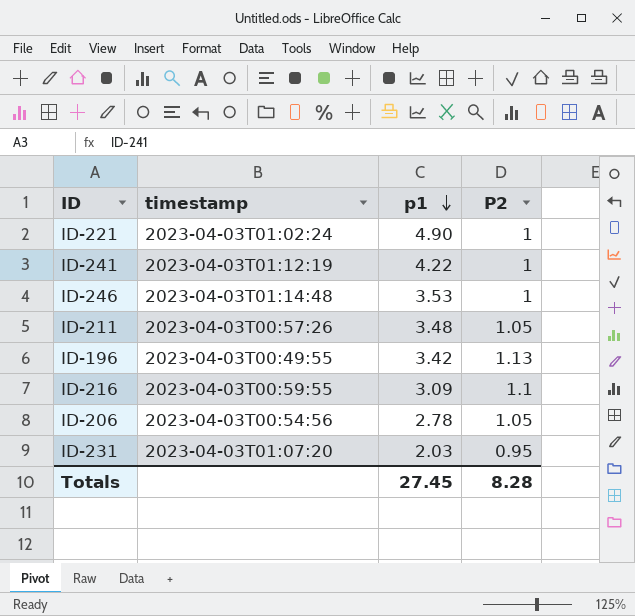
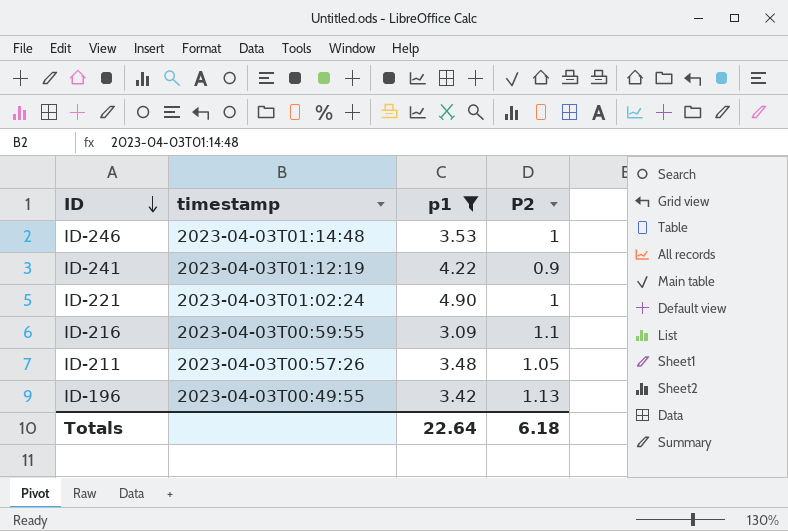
filter: none -> p1 >= 3.09
row order: p1 descending -> ID descending
ID-241 | P2: 1 -> 0.9
Totals | p1: 27.45 -> 22.64
Totals | P2: 8.28 -> 6.18

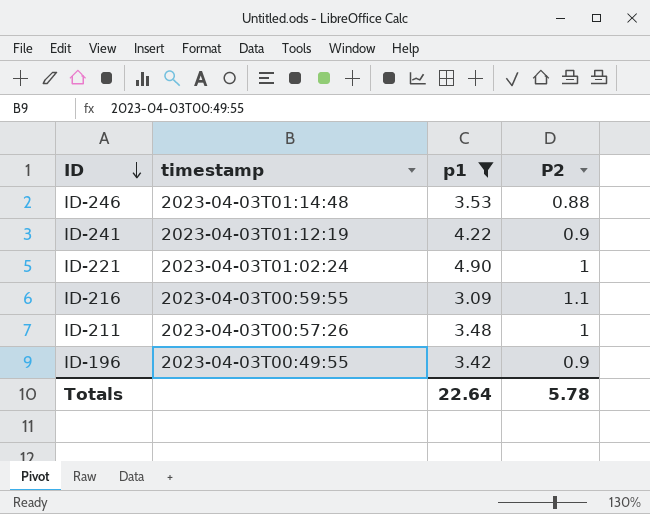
ID-246 | P2: 1 -> 0.88
ID-211 | P2: 1.05 -> 1
ID-196 | P2: 1.13 -> 0.9
Totals | P2: 6.18 -> 5.78

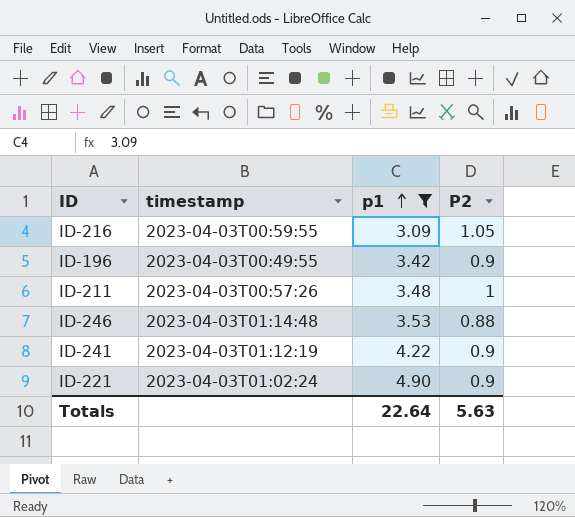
row order: ID descending -> p1 ascending
ID-216 | P2: 1.1 -> 1.05
ID-221 | P2: 1 -> 0.9
Totals | P2: 5.78 -> 5.63

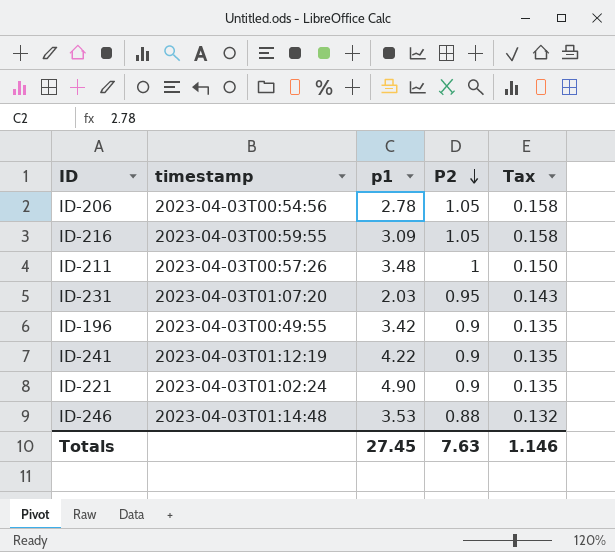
filter: p1 >= 3.09 -> none
row order: p1 ascending -> P2 descending
column Tax | formula: none -> [P2] * 0.15
Totals | p1: 22.64 -> 27.45
Totals | P2: 5.63 -> 7.63

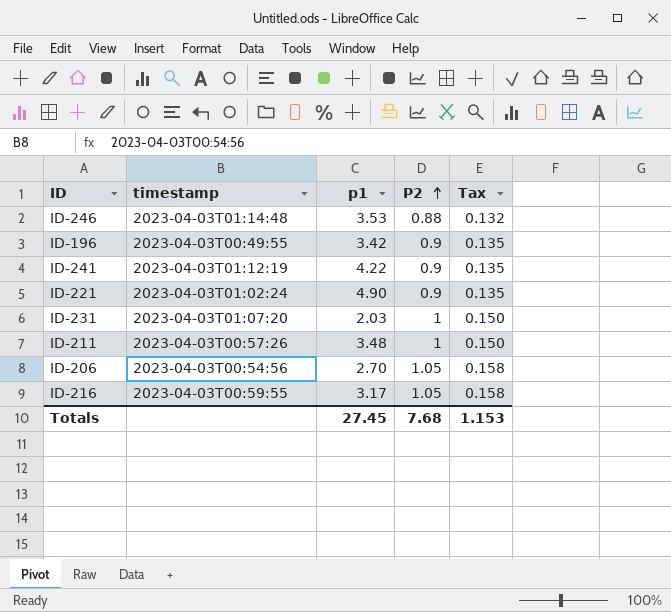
row order: P2 descending -> P2 ascending
ID-231 | P2: 0.95 -> 1
ID-231 | Tax: 0.143 -> 0.150
ID-206 | p1: 2.78 -> 2.70
ID-216 | p1: 3.09 -> 3.17
Totals | P2: 7.63 -> 7.68
Totals | Tax: 1.146 -> 1.153

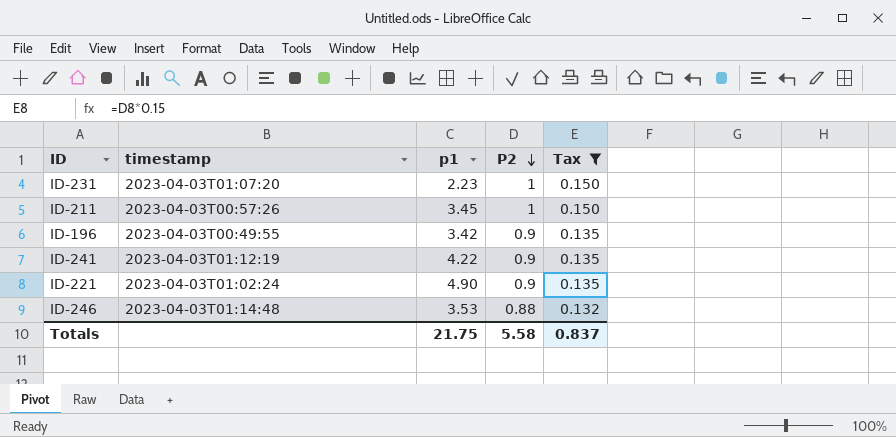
filter: none -> Tax != 0.158
row order: P2 ascending -> P2 descending
ID-231 | p1: 2.03 -> 2.23
ID-211 | p1: 3.48 -> 3.45
Totals | p1: 27.45 -> 21.75
Totals | P2: 7.68 -> 5.58
Totals | Tax: 1.153 -> 0.837

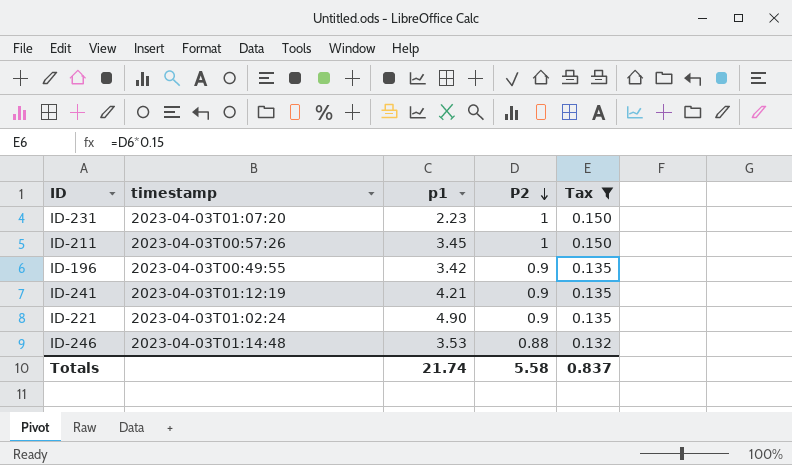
ID-241 | p1: 4.22 -> 4.21
Totals | p1: 21.75 -> 21.74

